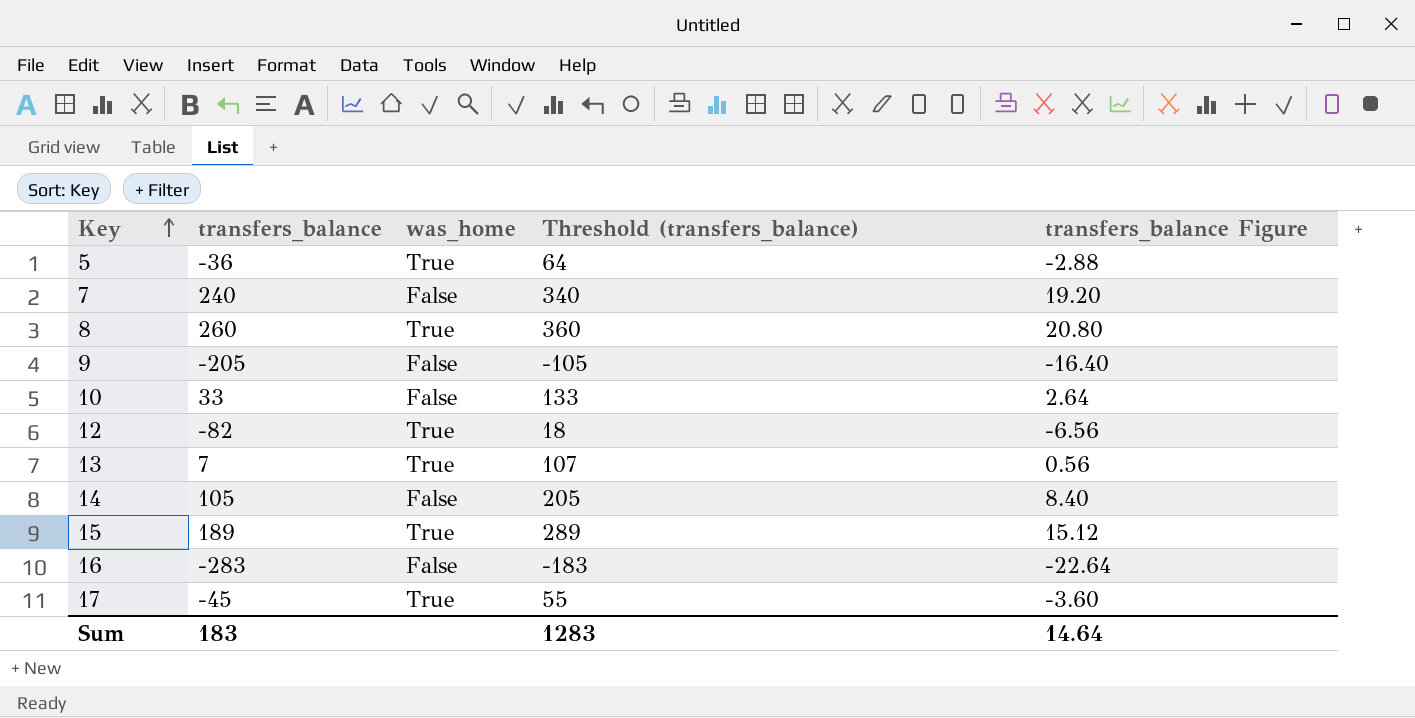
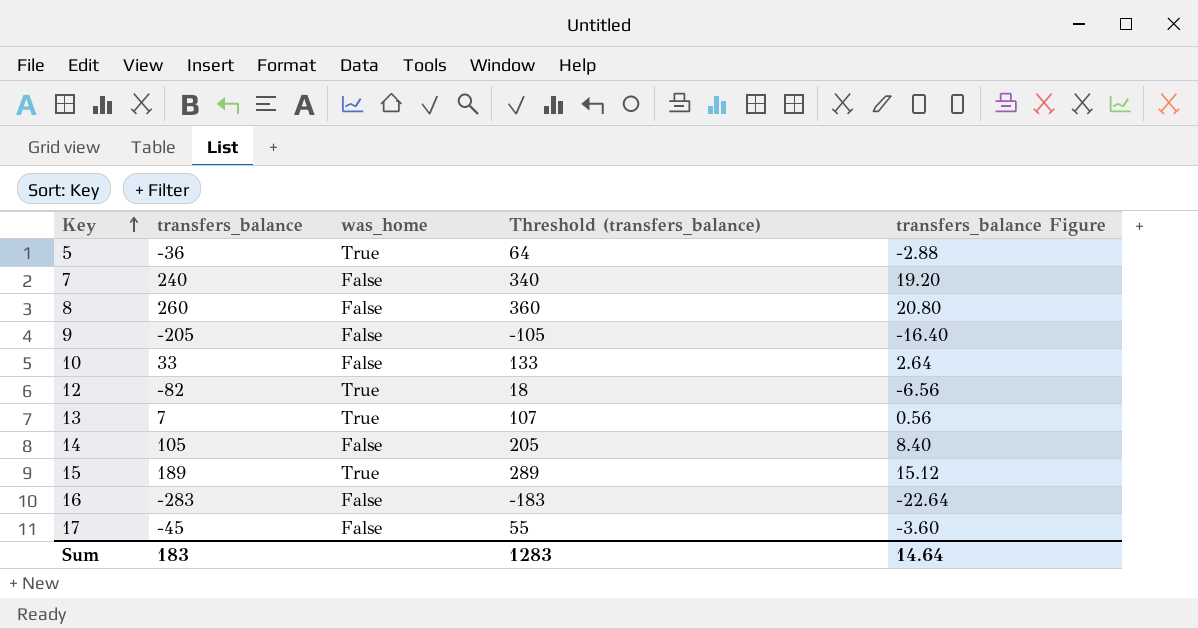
8 | was_home: True -> False
17 | was_home: True -> False

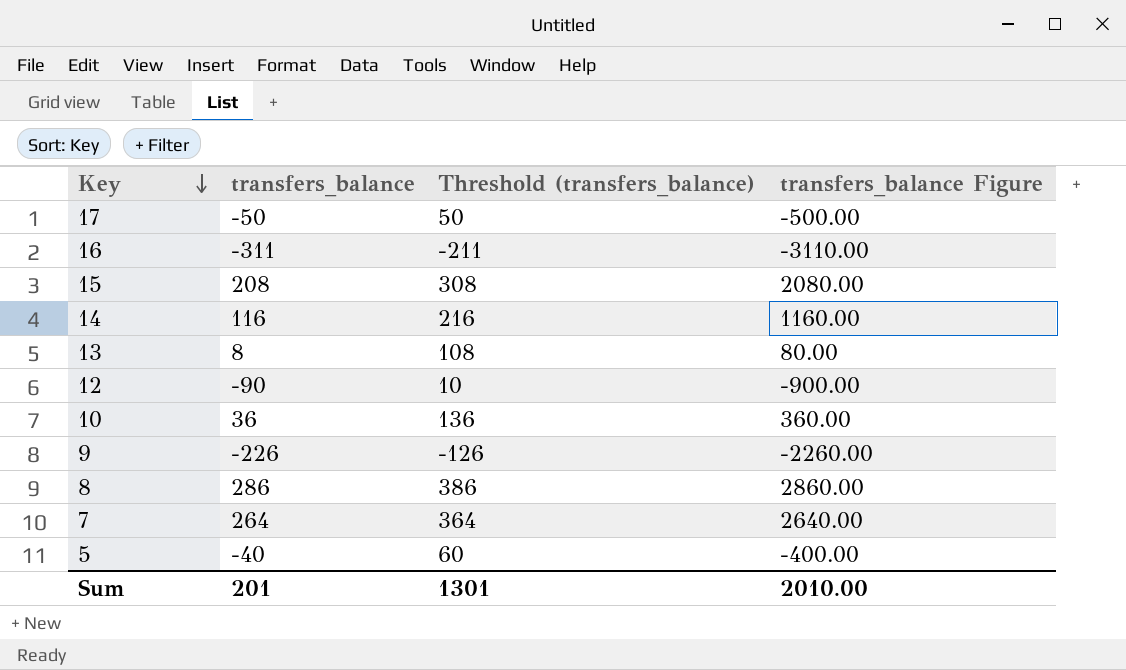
row order: Key ascending -> Key descending
column was_home | position: 3 -> none
column transfers_balance Figure | formula: [transfers_balance] * 0.08 -> [transfers_balance] * 10
17 | transfers_balance: -45 -> -50
17 | Threshold (transfers_balance): 55 -> 50
16 | transfers_balance: -283 -> -311
16 | Threshold (transfers_balance): -183 -> -211
15 | transfers_balance: 189 -> 208
15 | Threshold (transfers_balance): 289 -> 308
14 | transfers_balance: 105 -> 116
14 | Threshold (transfers_balance): 205 -> 216
13 | transfers_balance: 7 -> 8
13 | Threshold (transfers_balance): 107 -> 108
12 | transfers_balance: -82 -> -90
12 | Threshold (transfers_balance): 18 -> 10
10 | transfers_balance: 33 -> 36
10 | Threshold (transfers_balance): 133 -> 136
9 | transfers_balance: -205 -> -226
9 | Threshold (transfers_balance): -105 -> -126
8 | transfers_balance: 260 -> 286
8 | Threshold (transfers_balance): 360 -> 386
7 | transfers_balance: 240 -> 264
7 | Threshold (transfers_balance): 340 -> 364
5 | transfers_balance: -36 -> -40
5 | Threshold (transfers_balance): 64 -> 60
Sum | transfers_balance: 183 -> 201
Sum | Threshold (transfers_balance): 1283 -> 1301
Sum | transfers_balance Figure: 14.64 -> 2010.00

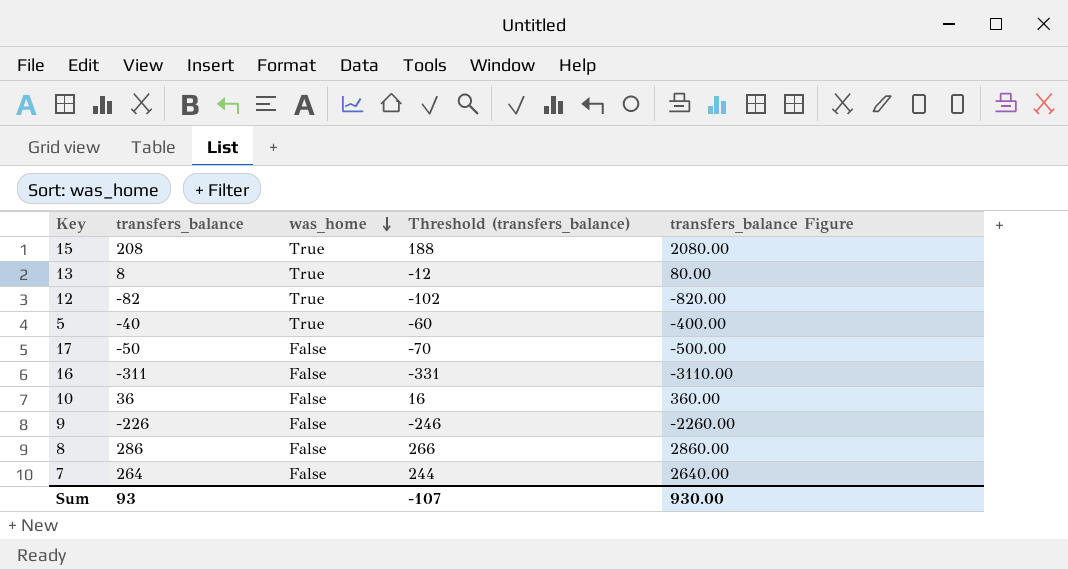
row order: Key descending -> was_home descending
column was_home | position: none -> 3
column Threshold (transfers_balance) | formula: [transfers_balance] + 100 -> [transfers_balance] - 20
row 14: 116 | 216 | 1160.00 -> none
12 | transfers_balance: -90 -> -82
12 | transfers_balance Figure: -900.00 -> -820.00
Sum | transfers_balance: 201 -> 93
Sum | Threshold (transfers_balance): 1301 -> -107
Sum | transfers_balance Figure: 2010.00 -> 930.00

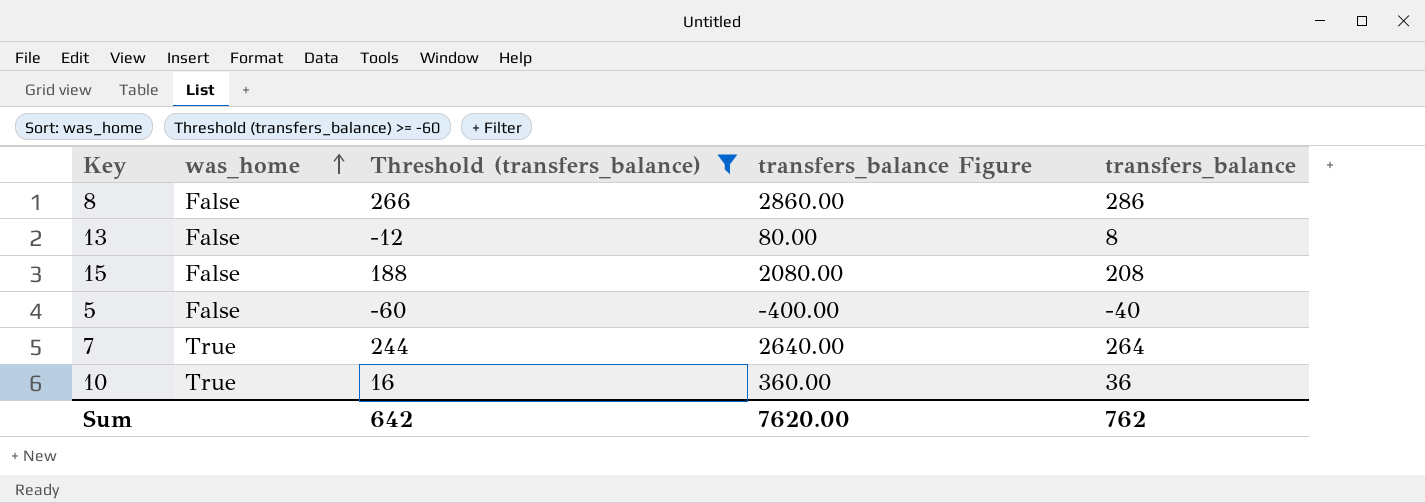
filter: none -> Threshold (transfers_balance) >= -60
row order: was_home descending -> was_home ascending
column transfers_balance | position: 2 -> 5
13 | was_home: True -> False
15 | was_home: True -> False
5 | was_home: True -> False
7 | was_home: False -> True
10 | was_home: False -> True
Sum | Threshold (transfers_balance): -107 -> 642
Sum | transfers_balance Figure: 930.00 -> 7620.00
Sum | transfers_balance: 93 -> 762

